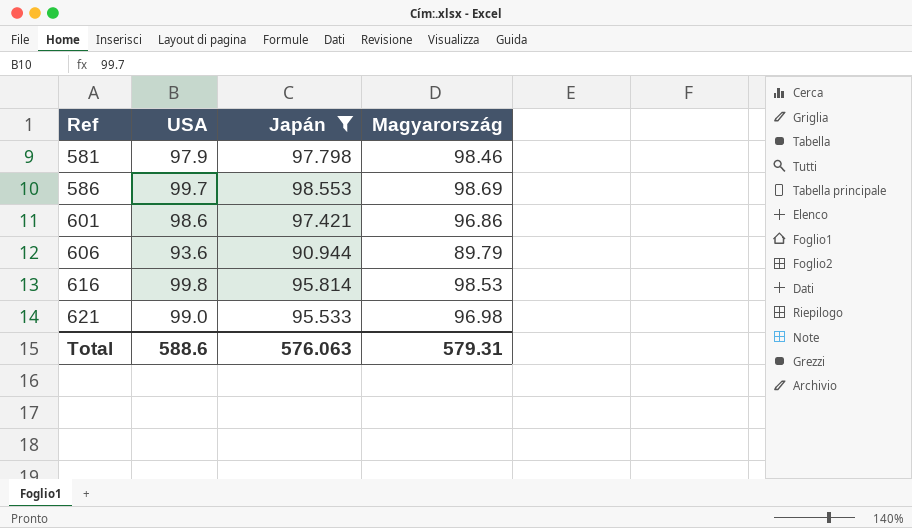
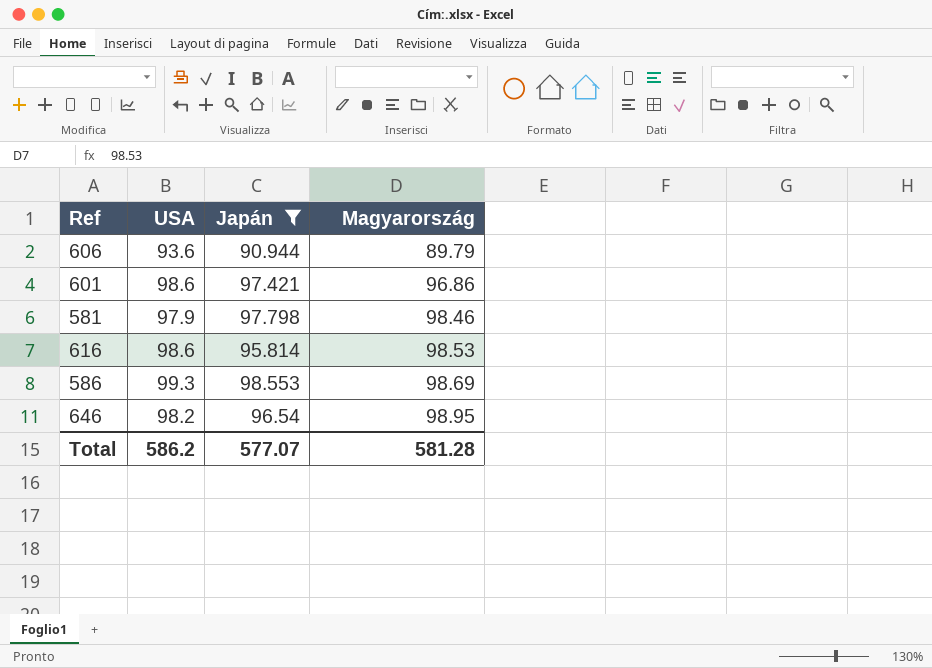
row order: Ref ascending -> Magyarország ascending
row 621: 99.0 | 95.533 | 96.98 -> none
616 | USA: 99.8 -> 98.6
586 | USA: 99.7 -> 99.3
row 646: none -> 98.2 | 96.54 | 98.95
Total | USA: 588.6 -> 586.2
Total | Japán: 576.063 -> 577.07
Total | Magyarország: 579.31 -> 581.28

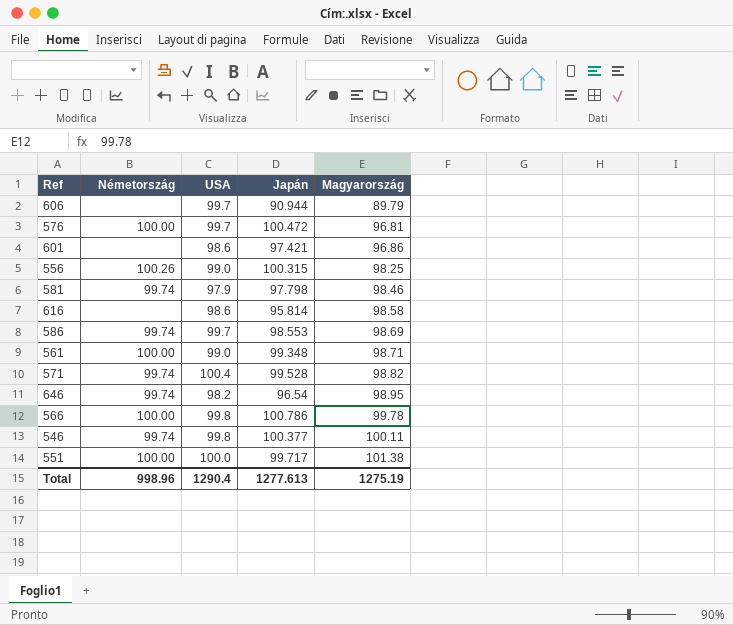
filter: Japán <= 98.553 -> none
column Németország | position: none -> 2
606 | USA: 93.6 -> 99.7
616 | Magyarország: 98.53 -> 98.58
586 | USA: 99.3 -> 99.7
Total | USA: 586.2 -> 1290.4
Total | Japán: 577.07 -> 1277.613
Total | Magyarország: 581.28 -> 1275.19

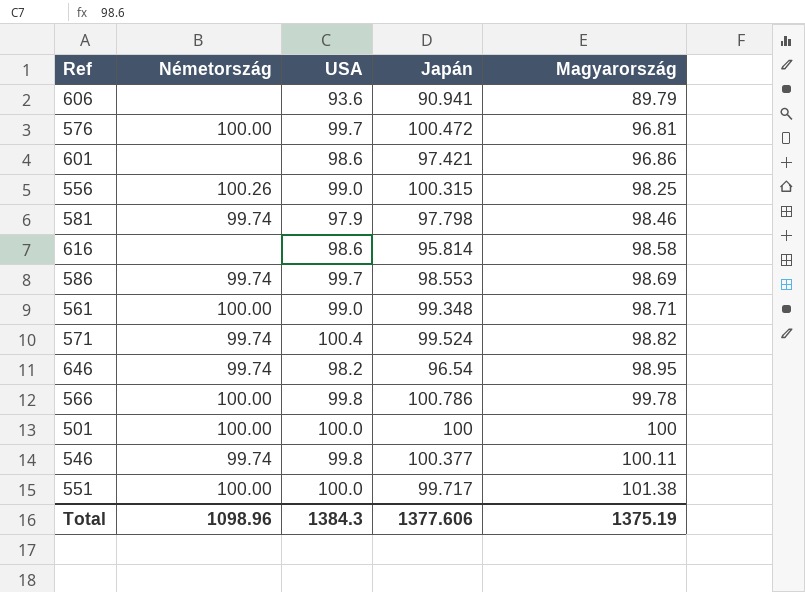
606 | USA: 99.7 -> 93.6
606 | Japán: 90.944 -> 90.941
571 | Japán: 99.528 -> 99.524
row 501: none -> 100.00 | 100.0 | 100 | 100
Total | Németország: 998.96 -> 1098.96
Total | USA: 1290.4 -> 1384.3
Total | Japán: 1277.613 -> 1377.606
Total | Magyarország: 1275.19 -> 1375.19

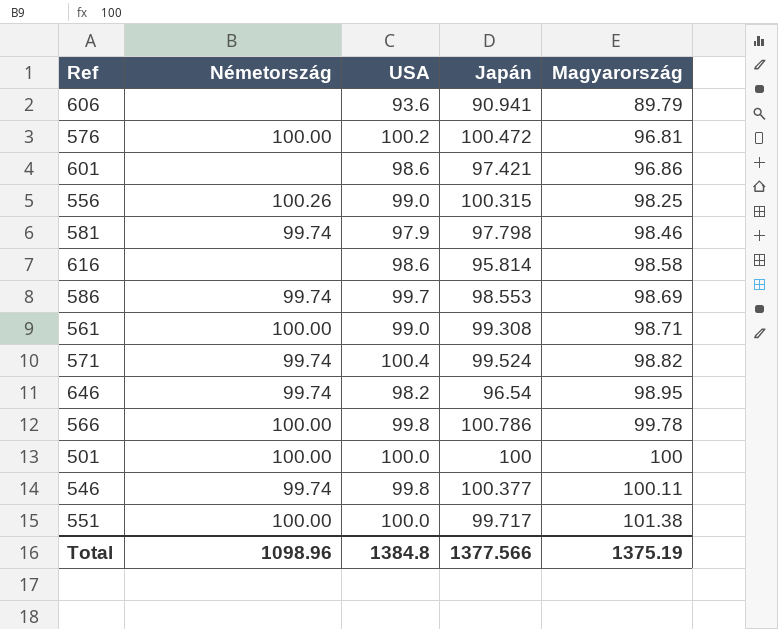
576 | USA: 99.7 -> 100.2
561 | Japán: 99.348 -> 99.308
Total | USA: 1384.3 -> 1384.8
Total | Japán: 1377.606 -> 1377.566

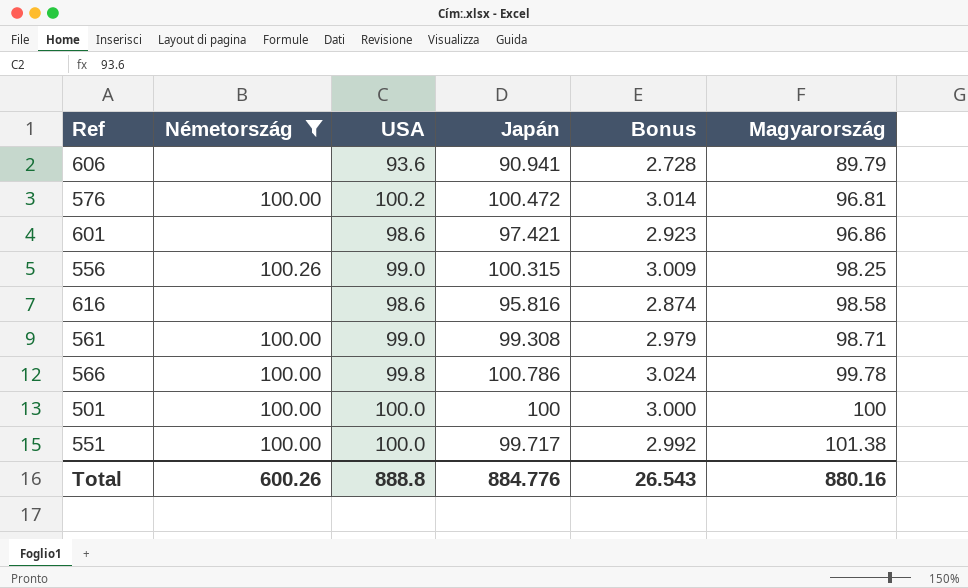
filter: none -> Németország != 99.74
column Bonus | formula: none -> [Japán] * 0.03
616 | Japán: 95.814 -> 95.816
Total | Németország: 1098.96 -> 600.26
Total | USA: 1384.8 -> 888.8
Total | Japán: 1377.566 -> 884.776
Total | Magyarország: 1375.19 -> 880.16

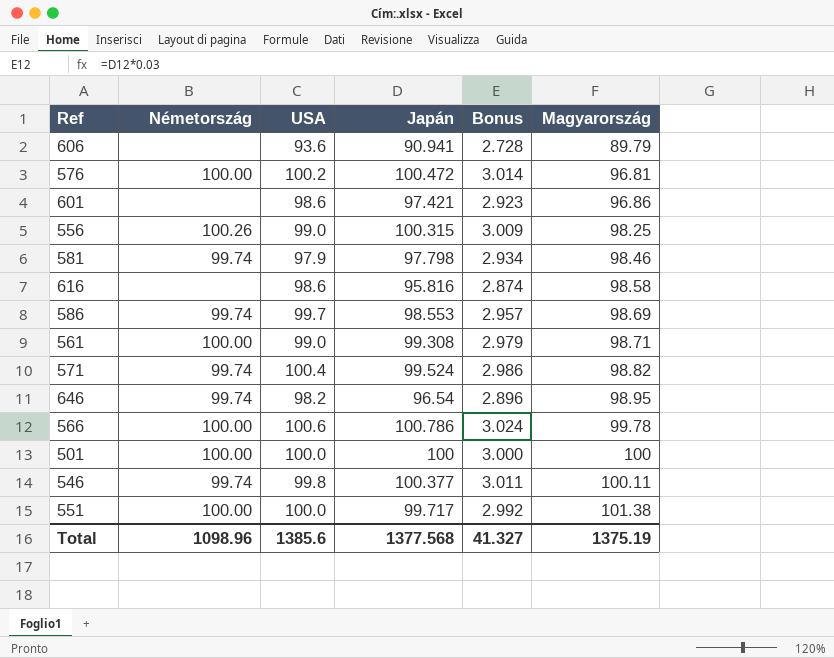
filter: Németország != 99.74 -> none
566 | USA: 99.8 -> 100.6
Total | Németország: 600.26 -> 1098.96
Total | USA: 888.8 -> 1385.6
Total | Japán: 884.776 -> 1377.568
Total | Bonus: 26.543 -> 41.327
Total | Magyarország: 880.16 -> 1375.19

